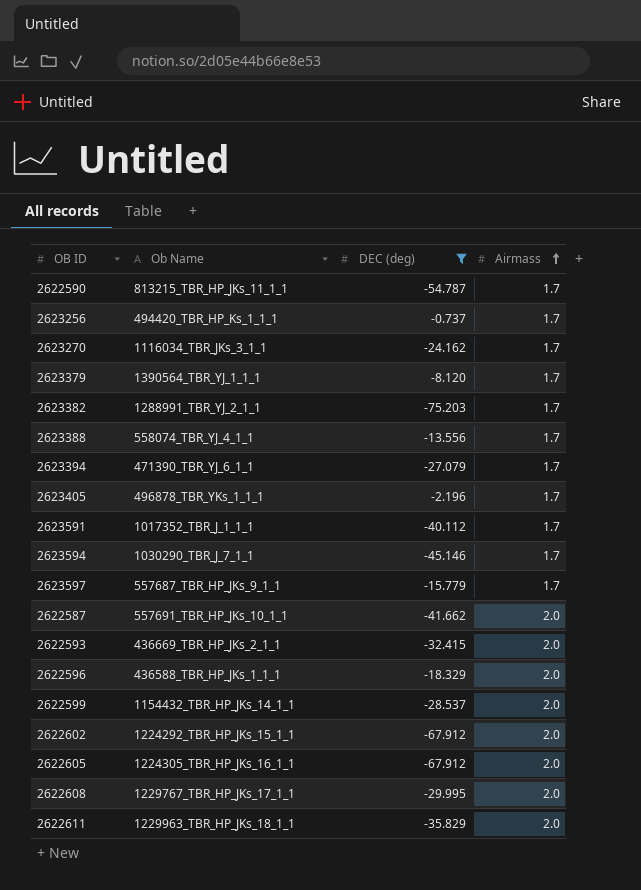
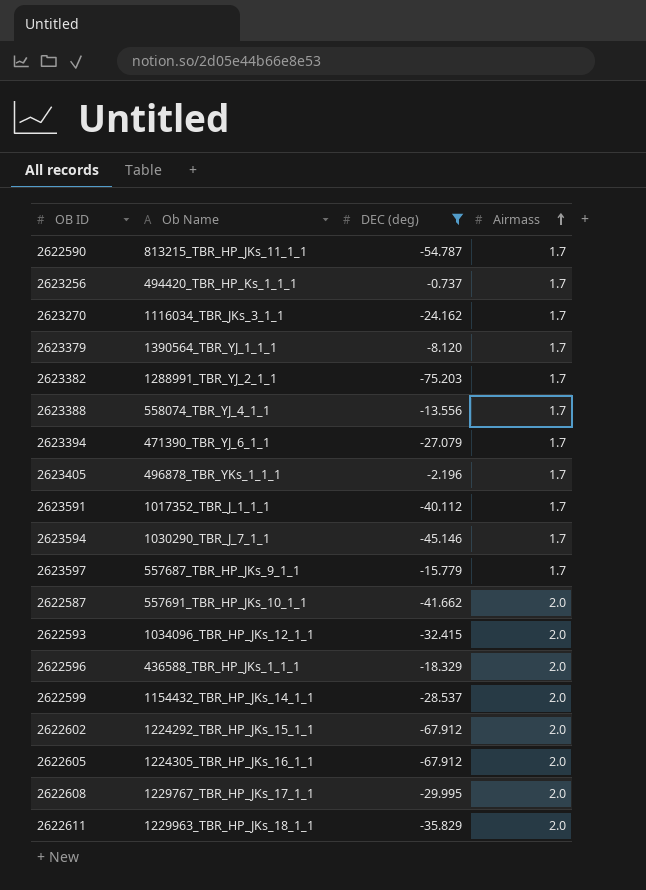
2622593 | Ob Name: 436669_TBR_HP_JKs_2_1_1 -> 1034096_TBR_HP_JKs_12_1_1

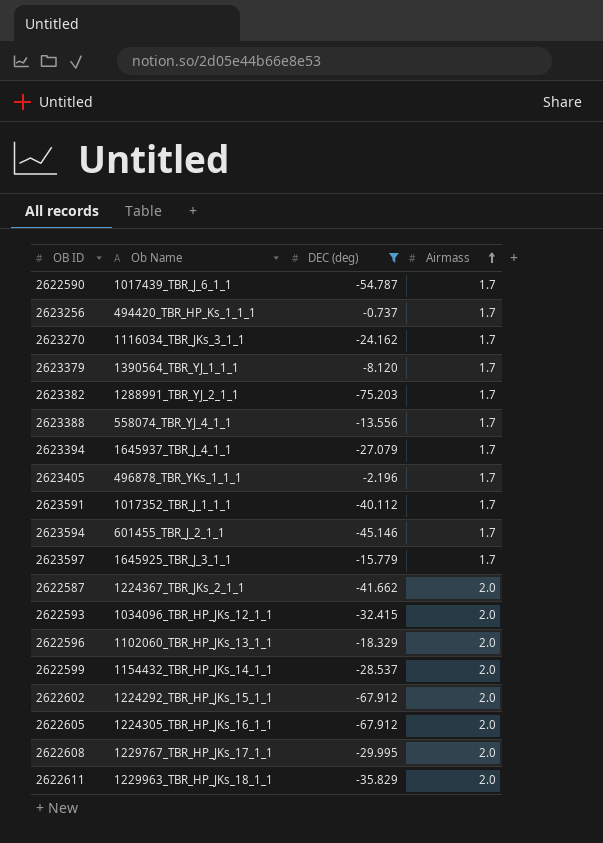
2622590 | Ob Name: 813215_TBR_HP_JKs_11_1_1 -> 1017439_TBR_J_6_1_1
2623394 | Ob Name: 471390_TBR_YJ_6_1_1 -> 1645937_TBR_J_4_1_1
2623594 | Ob Name: 1030290_TBR_J_7_1_1 -> 601455_TBR_J_2_1_1
2623597 | Ob Name: 557687_TBR_HP_JKs_9_1_1 -> 1645925_TBR_J_3_1_1
2622587 | Ob Name: 557691_TBR_HP_JKs_10_1_1 -> 1224367_TBR_JKs_2_1_1
2622596 | Ob Name: 436588_TBR_HP_JKs_1_1_1 -> 1102060_TBR_HP_JKs_13_1_1

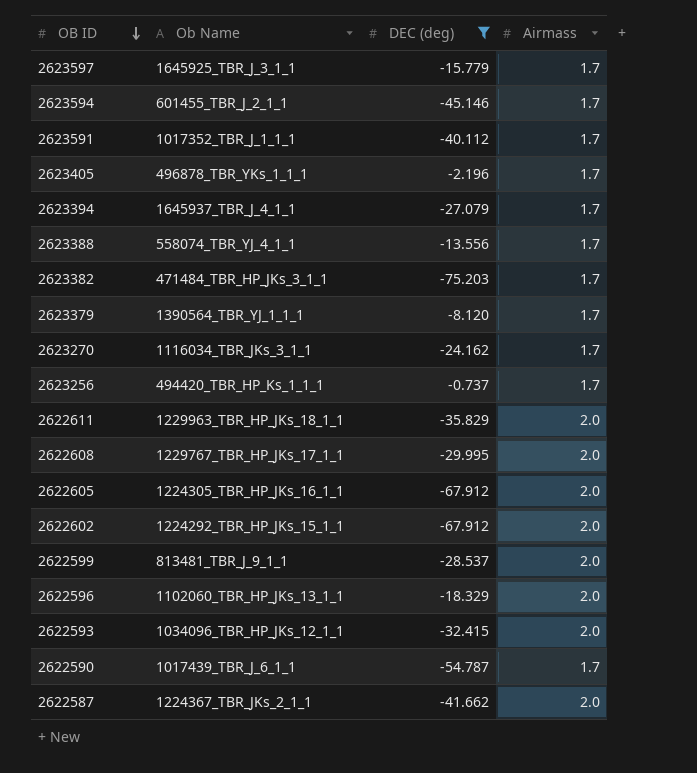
row order: Airmass ascending -> OB ID descending
2623382 | Ob Name: 1288991_TBR_YJ_2_1_1 -> 471484_TBR_HP_JKs_3_1_1
2622599 | Ob Name: 1154432_TBR_HP_JKs_14_1_1 -> 813481_TBR_J_9_1_1

